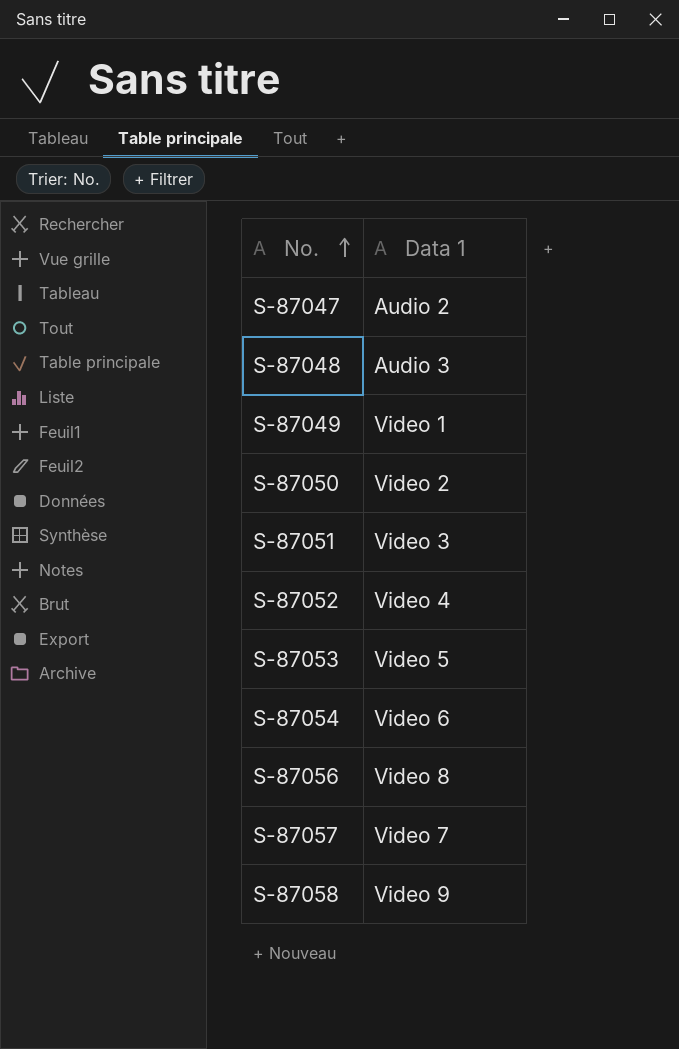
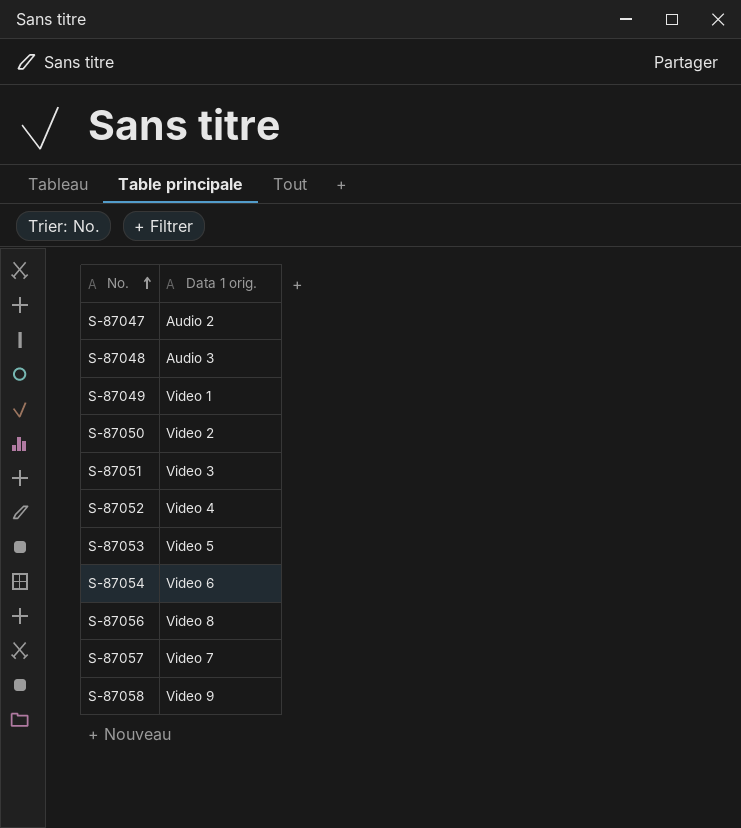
column name: Data 1 -> Data 1 orig.

